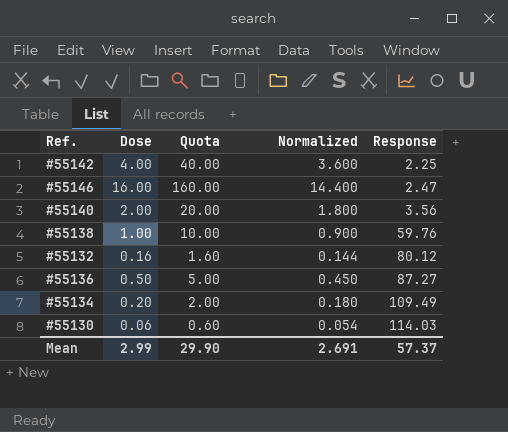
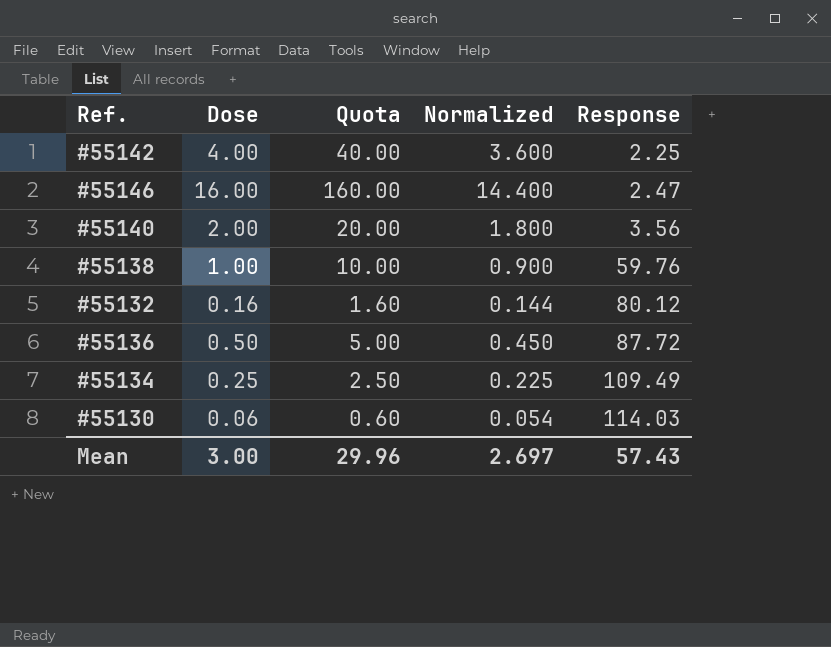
#55136 | Response: 87.27 -> 87.72
#55134 | Dose: 0.20 -> 0.25
#55134 | Quota: 2.00 -> 2.50
#55134 | Normalized: 0.180 -> 0.225
Mean | Dose: 2.99 -> 3.00
Mean | Quota: 29.90 -> 29.96
Mean | Normalized: 2.691 -> 2.697
Mean | Response: 57.37 -> 57.43

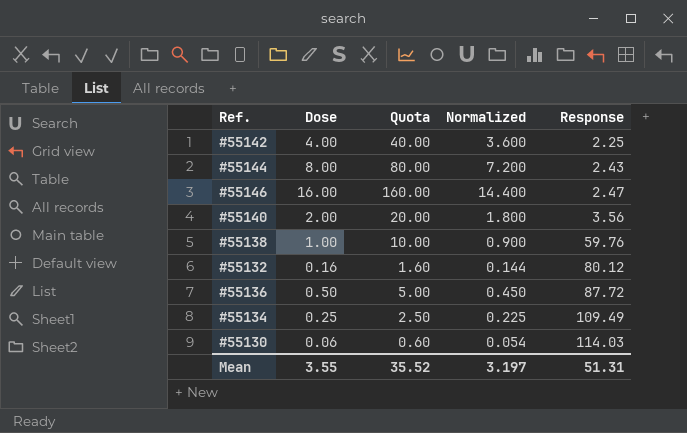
row #55144: none -> 8.00 | 80.00 | 7.200 | 2.43
Mean | Dose: 3.00 -> 3.55
Mean | Quota: 29.96 -> 35.52
Mean | Normalized: 2.697 -> 3.197
Mean | Response: 57.43 -> 51.31

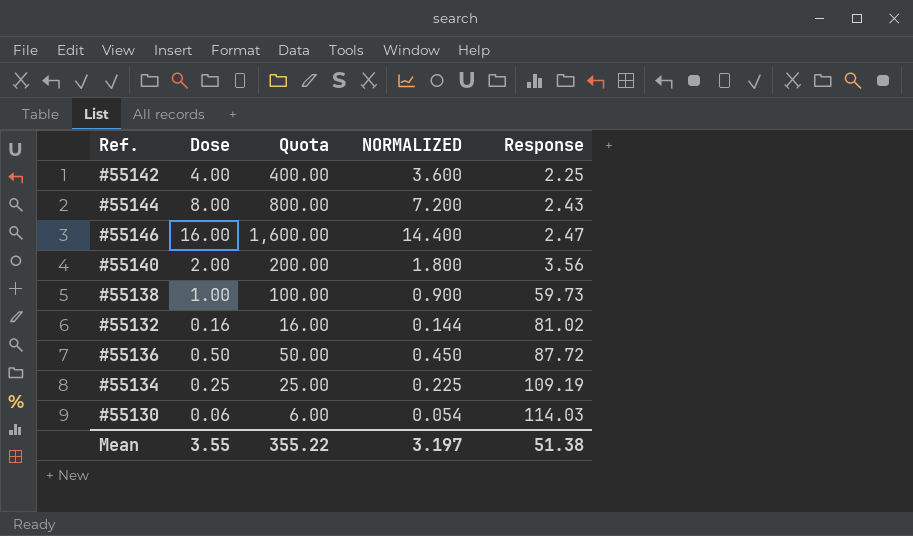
column Quota | formula: [Dose] * 10 -> [Dose] * 100
column name: Normalized -> NORMALIZED
#55138 | Response: 59.76 -> 59.73
#55132 | Response: 80.12 -> 81.02
#55134 | Response: 109.49 -> 109.19
Mean | Quota: 35.52 -> 355.22
Mean | Response: 51.31 -> 51.38

